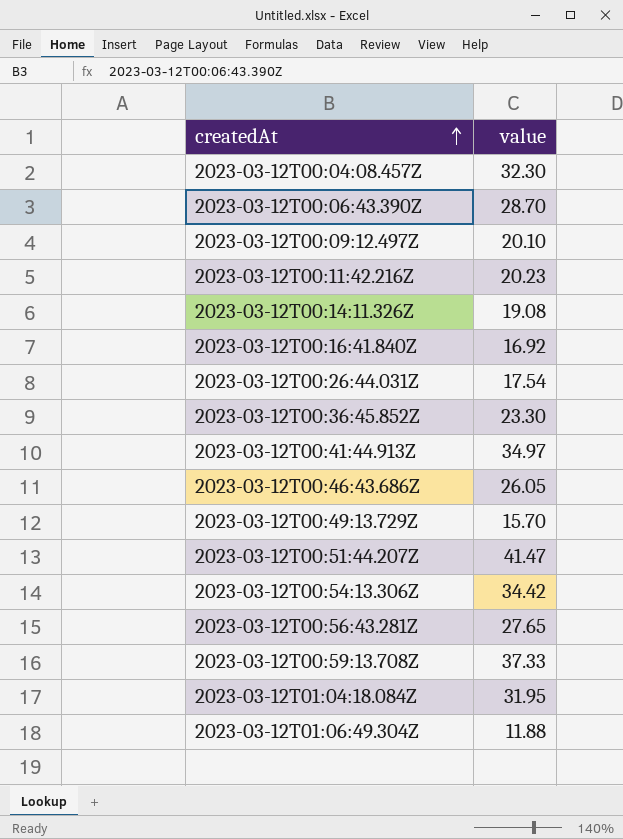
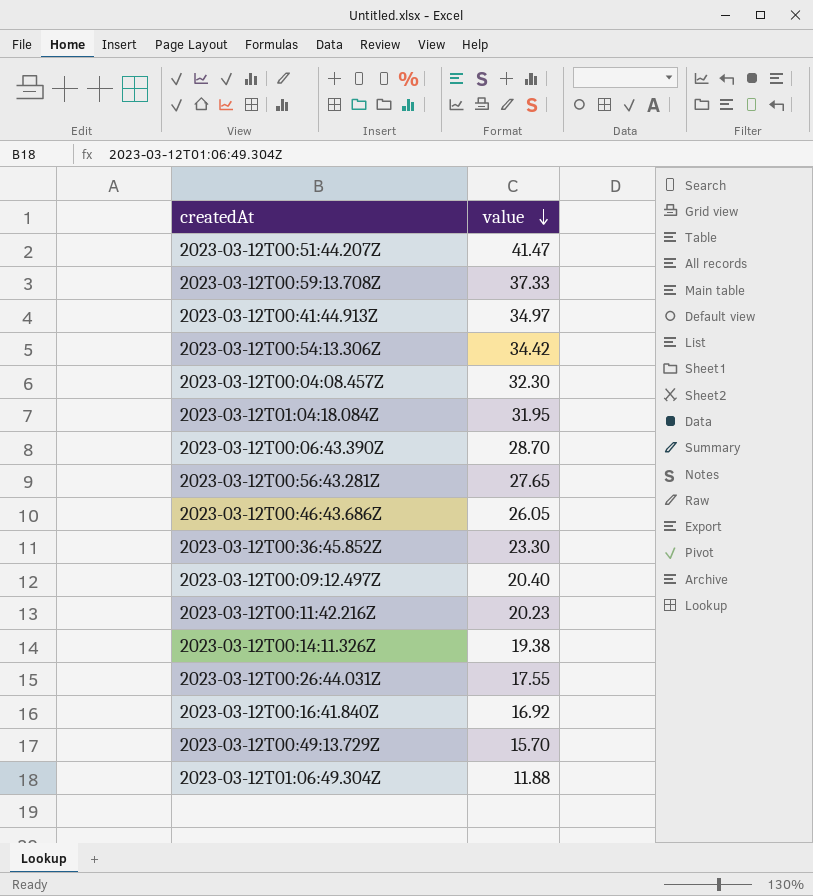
row order: createdAt ascending -> value descending
2023-03-12T00:09:12.497Z | value: 20.10 -> 20.40
2023-03-12T00:14:11.326Z | value: 19.08 -> 19.38
2023-03-12T00:26:44.031Z | value: 17.54 -> 17.55

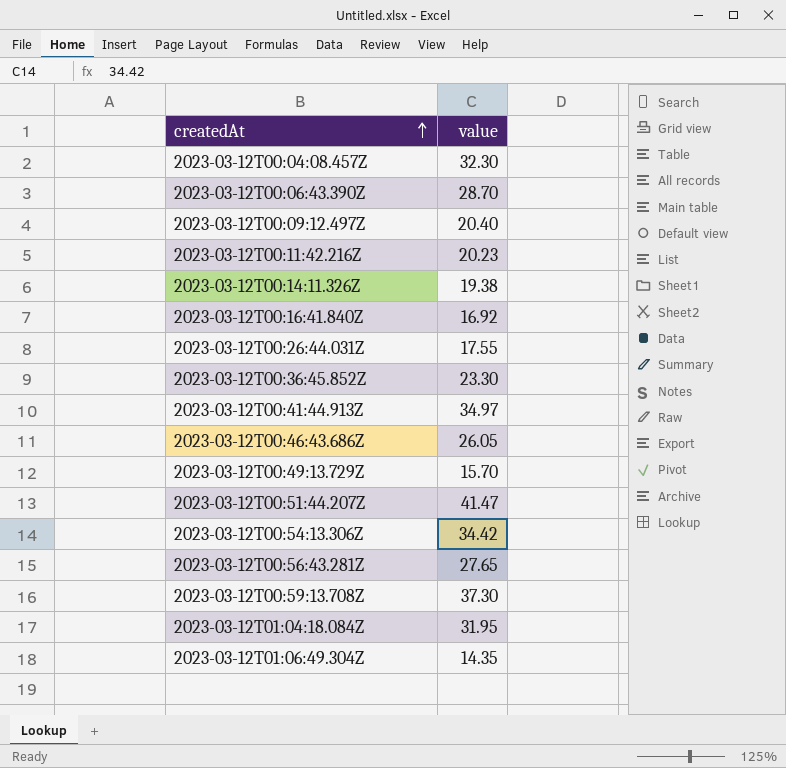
row order: value descending -> createdAt ascending
2023-03-12T00:59:13.708Z | value: 37.33 -> 37.30
2023-03-12T01:06:49.304Z | value: 11.88 -> 14.35

